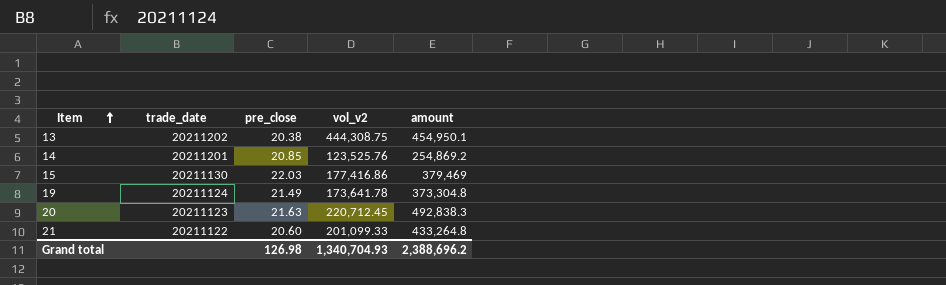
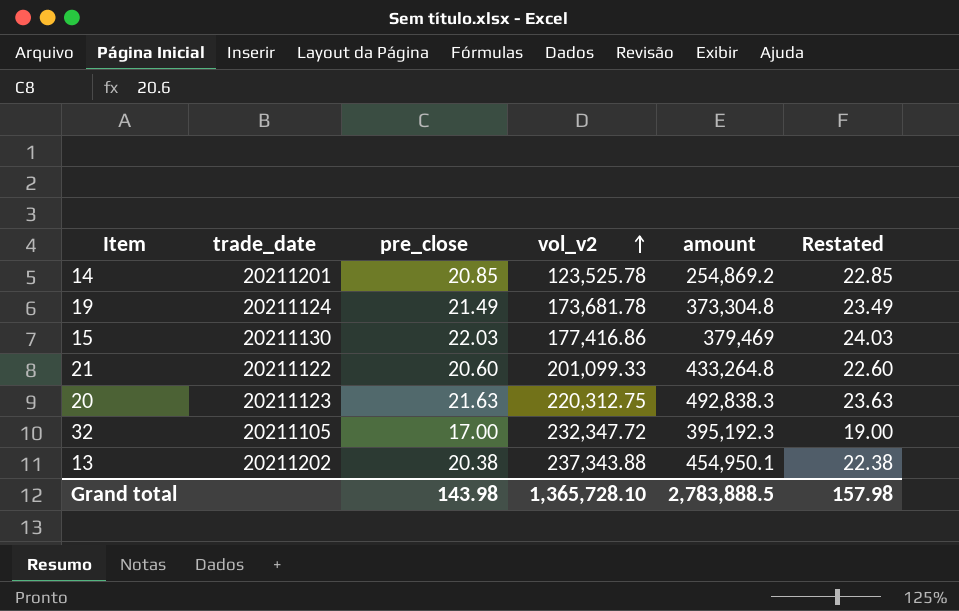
row order: Item ascending -> vol_v2 ascending
column Restated | formula: none -> [pre_close] + 2
14 | vol_v2: 123,525.76 -> 123,525.78
19 | vol_v2: 173,641.78 -> 173,681.78
20 | vol_v2: 220,712.45 -> 220,312.75
row 32: none -> 20211105 | 17.00 | 232,347.72 | 395,192.3 | 19.00
13 | vol_v2: 444,308.75 -> 237,343.88
Grand total | pre_close: 126.98 -> 143.98
Grand total | vol_v2: 1,340,704.93 -> 1,365,728.10
Grand total | amount: 2,388,696.2 -> 2,783,888.5

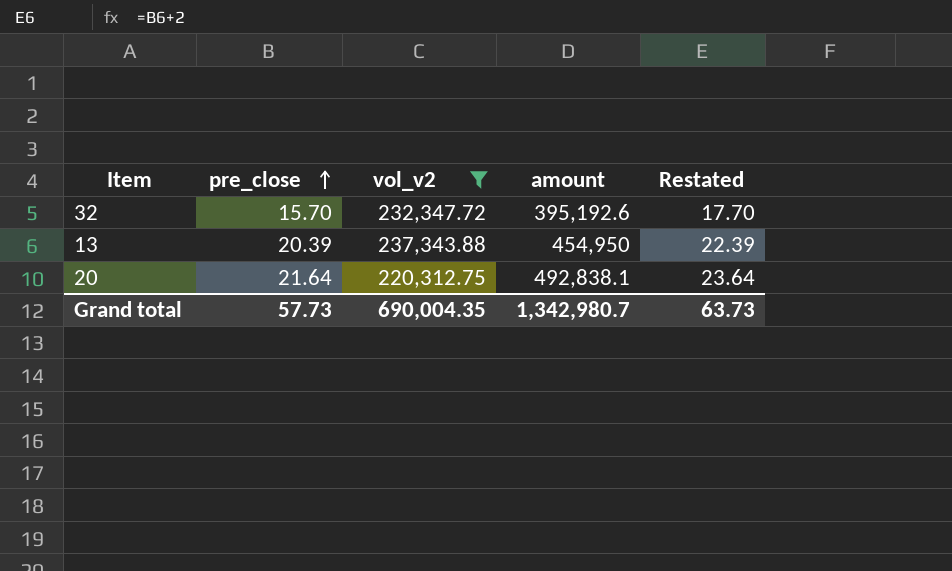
filter: none -> vol_v2 >= 220,312.75
row order: vol_v2 ascending -> pre_close ascending
column trade_date | position: 2 -> none
32 | pre_close: 17.00 -> 15.70
32 | amount: 395,192.3 -> 395,192.6
32 | Restated: 19.00 -> 17.70
13 | pre_close: 20.38 -> 20.39
13 | amount: 454,950.1 -> 454,950
13 | Restated: 22.38 -> 22.39
20 | pre_close: 21.63 -> 21.64
20 | amount: 492,838.3 -> 492,838.1
20 | Restated: 23.63 -> 23.64
Grand total | pre_close: 143.98 -> 57.73
Grand total | vol_v2: 1,365,728.10 -> 690,004.35
Grand total | amount: 2,783,888.5 -> 1,342,980.7
Grand total | Restated: 157.98 -> 63.73

